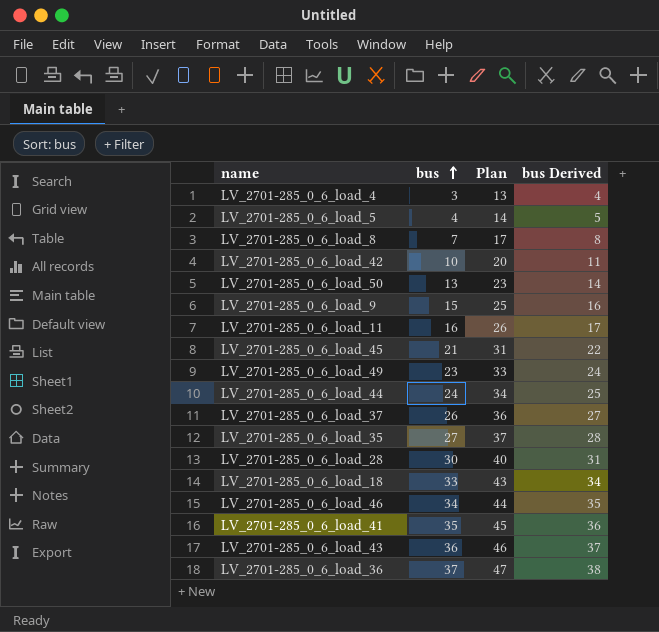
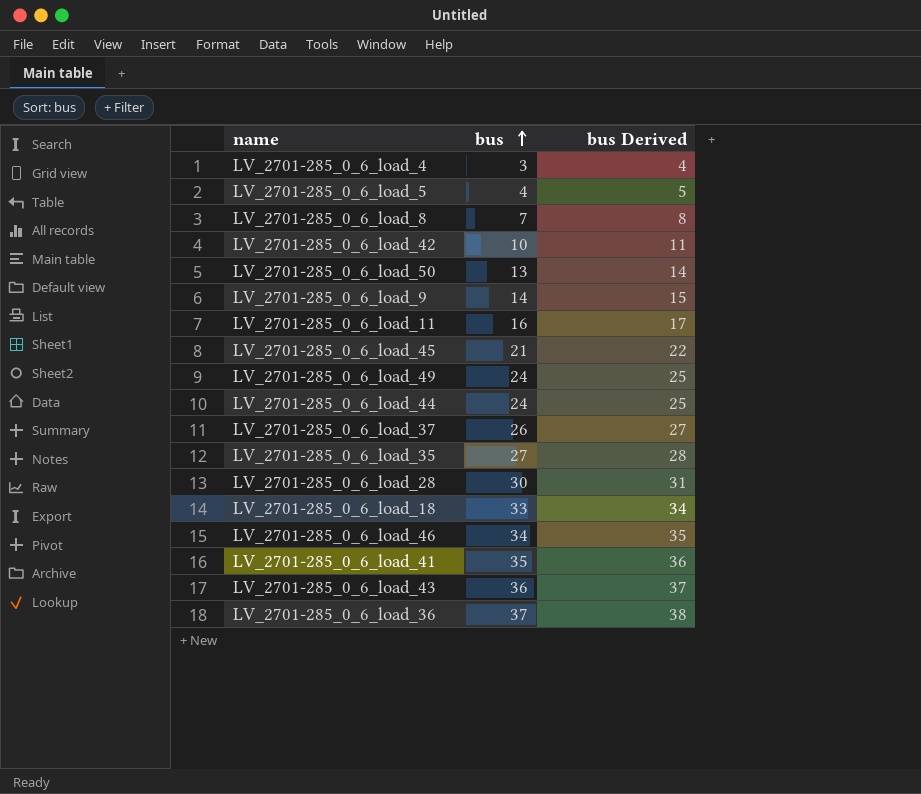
column Plan | formula: [bus] + 10 -> none
LV_2701-285_0_6_load_9 | bus: 15 -> 14
LV_2701-285_0_6_load_9 | bus Derived: 16 -> 15
LV_2701-285_0_6_load_49 | bus: 23 -> 24
LV_2701-285_0_6_load_49 | bus Derived: 24 -> 25

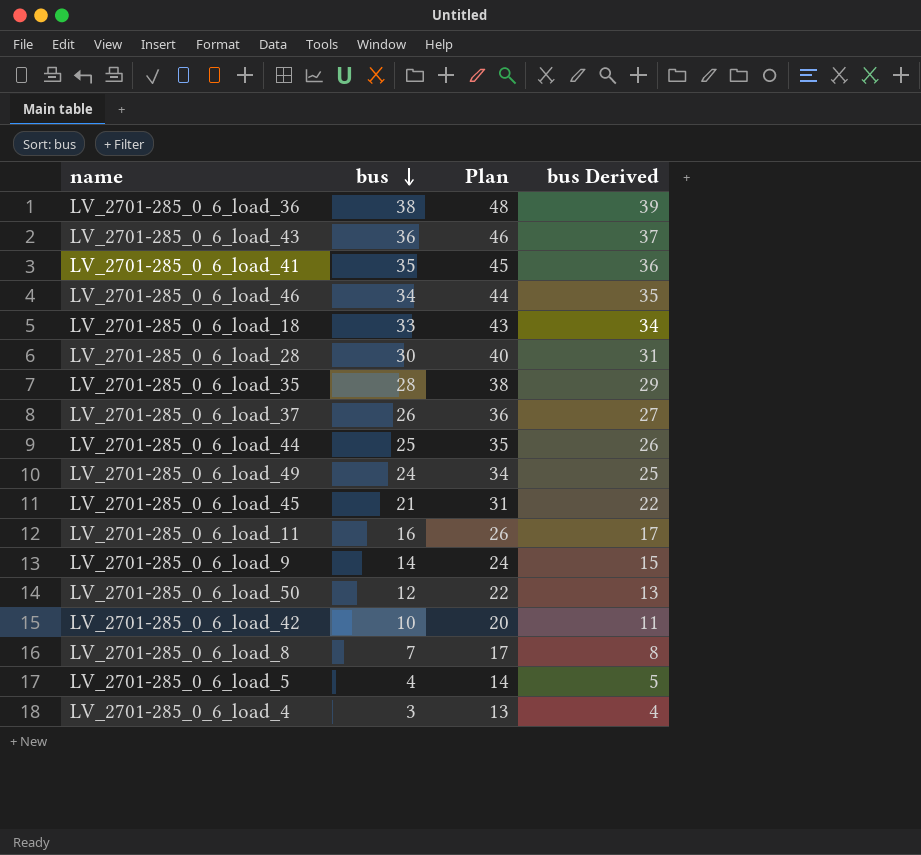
row order: bus ascending -> bus descending
column Plan | formula: none -> [bus] + 10
LV_2701-285_0_6_load_36 | bus: 37 -> 38
LV_2701-285_0_6_load_36 | bus Derived: 38 -> 39
LV_2701-285_0_6_load_35 | bus: 27 -> 28
LV_2701-285_0_6_load_35 | bus Derived: 28 -> 29
LV_2701-285_0_6_load_44 | bus: 24 -> 25
LV_2701-285_0_6_load_44 | bus Derived: 25 -> 26
LV_2701-285_0_6_load_50 | bus: 13 -> 12
LV_2701-285_0_6_load_50 | bus Derived: 14 -> 13

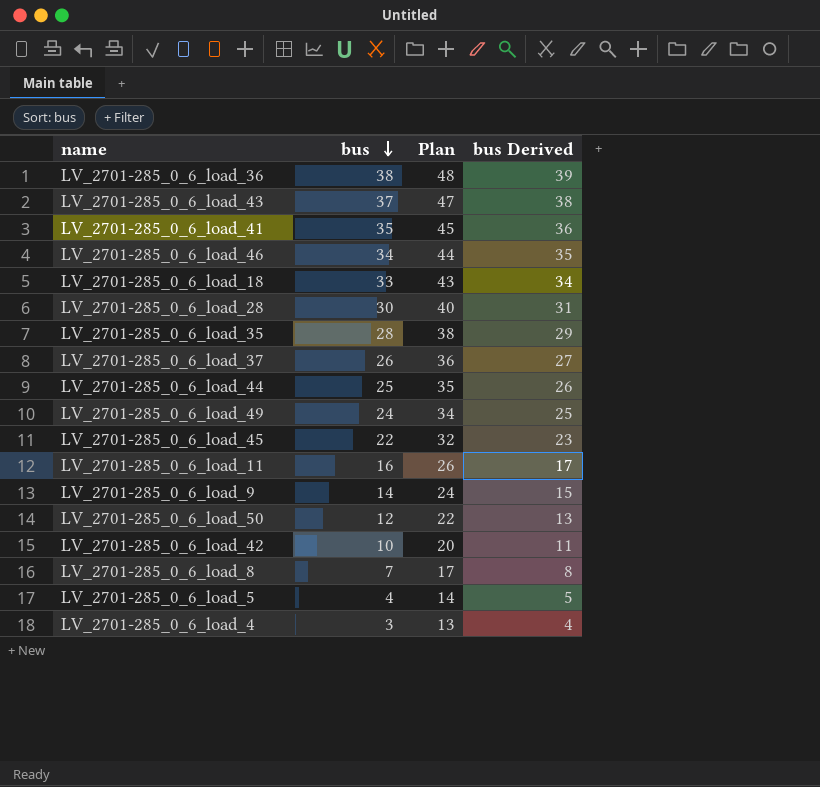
LV_2701-285_0_6_load_43 | bus: 36 -> 37
LV_2701-285_0_6_load_43 | Plan: 46 -> 47
LV_2701-285_0_6_load_43 | bus Derived: 37 -> 38
LV_2701-285_0_6_load_45 | bus: 21 -> 22
LV_2701-285_0_6_load_45 | Plan: 31 -> 32
LV_2701-285_0_6_load_45 | bus Derived: 22 -> 23

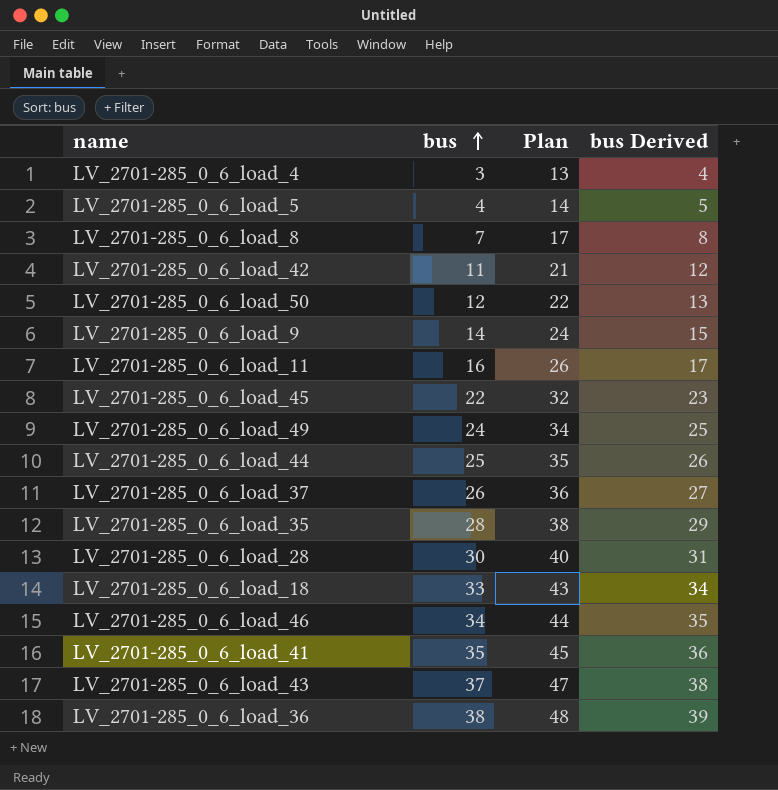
row order: bus descending -> bus ascending
LV_2701-285_0_6_load_42 | bus: 10 -> 11
LV_2701-285_0_6_load_42 | Plan: 20 -> 21
LV_2701-285_0_6_load_42 | bus Derived: 11 -> 12

